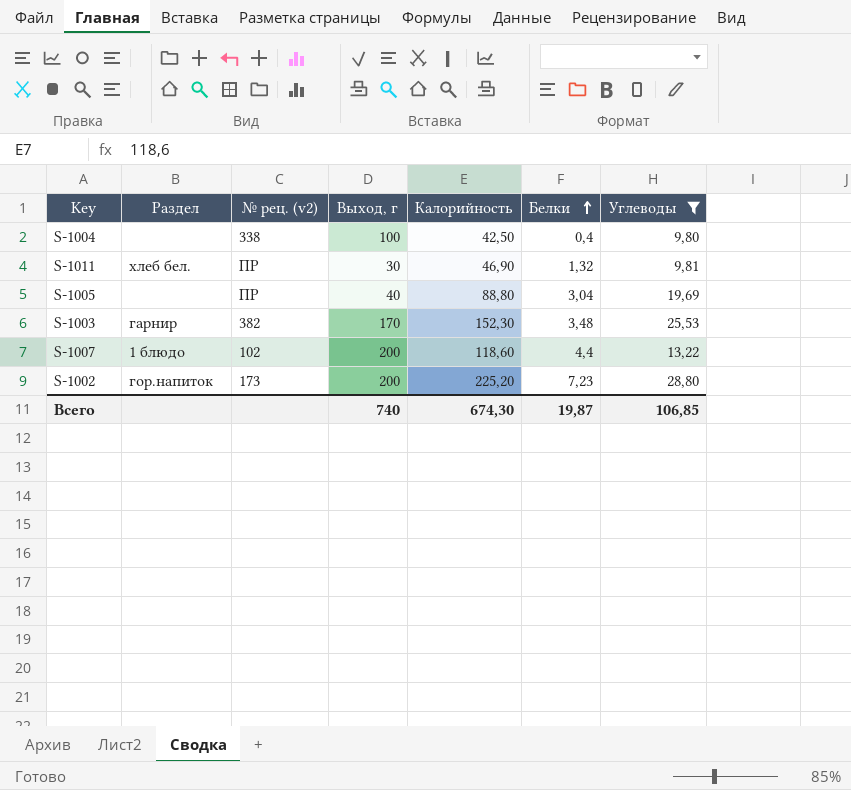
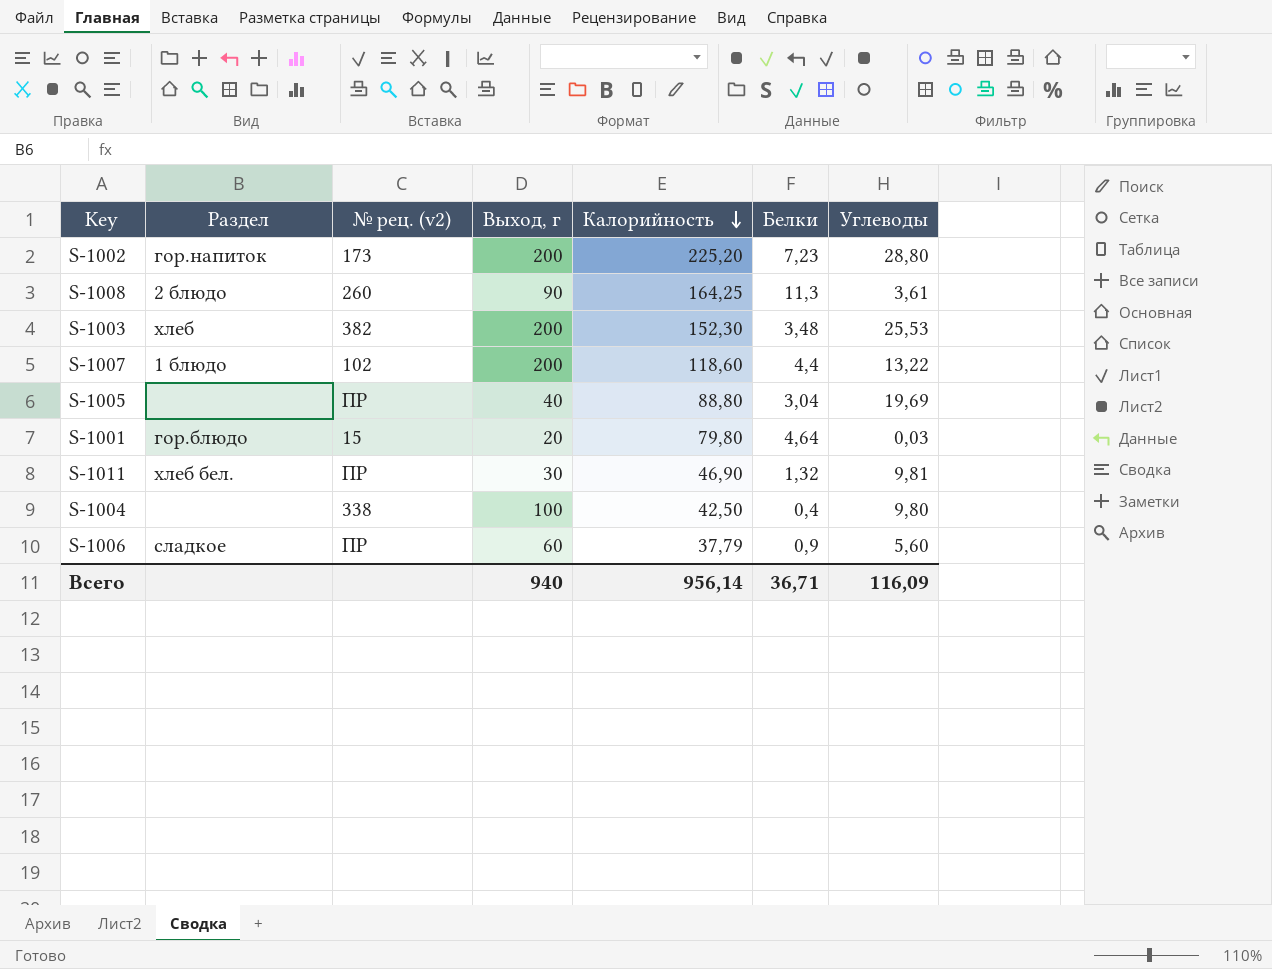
filter: Углеводы >= 9,80 -> none
row order: Белки ascending -> Калорийность descending
S-1003 | Раздел: гарнир -> хлеб
S-1003 | Выход, г: 170 -> 200
Всего | Выход, г: 740 -> 940
Всего | Калорийность: 674,30 -> 956,14
Всего | Белки: 19,87 -> 36,71
Всего | Углеводы: 106,85 -> 116,09

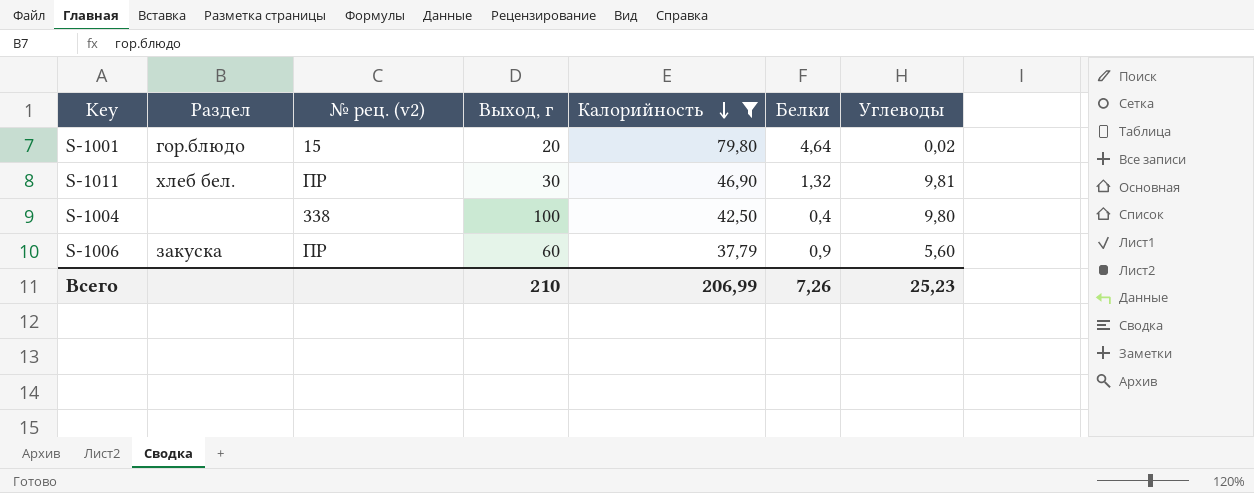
filter: none -> Калорийность <= 79,80
S-1001 | Углеводы: 0,03 -> 0,02
S-1006 | Раздел: сладкое -> закуска
Всего | Выход, г: 940 -> 210
Всего | Калорийность: 956,14 -> 206,99
Всего | Белки: 36,71 -> 7,26
Всего | Углеводы: 116,09 -> 25,23

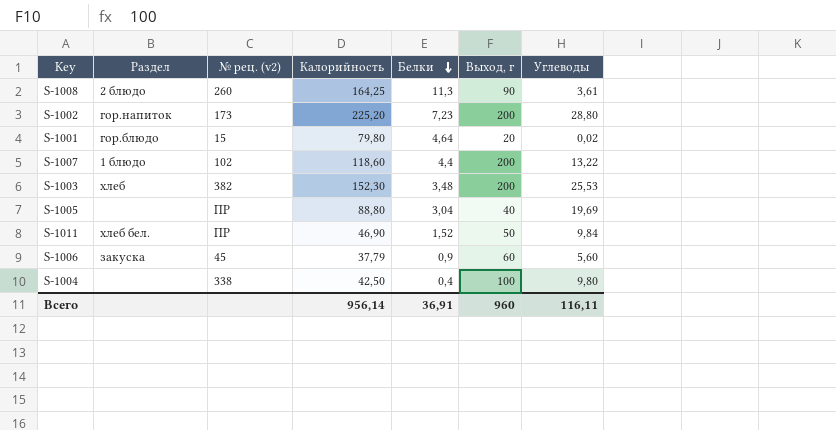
filter: Калорийность <= 79,80 -> none
row order: Калорийность descending -> Белки descending
column Выход, г | position: 4 -> 6
S-1011 | Белки: 1,32 -> 1,52
S-1011 | Выход, г: 30 -> 50
S-1011 | Углеводы: 9,81 -> 9,84
S-1006 | № рец. (v2): ПР -> 45
Всего | Калорийность: 206,99 -> 956,14
Всего | Белки: 7,26 -> 36,91
Всего | Выход, г: 210 -> 960
Всего | Углеводы: 25,23 -> 116,11

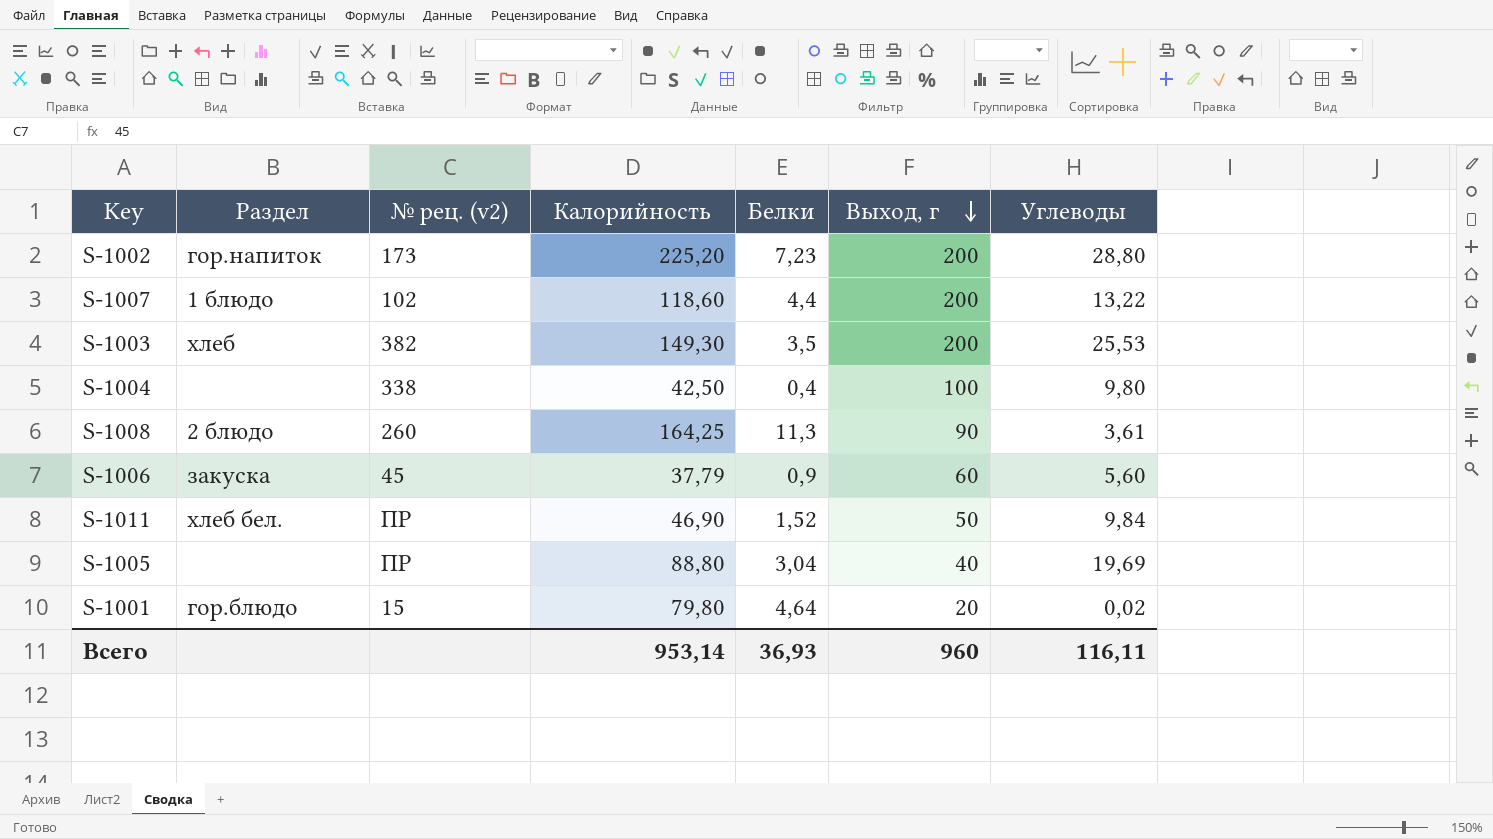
row order: Белки descending -> Выход, г descending
S-1003 | Калорийность: 152,30 -> 149,30
S-1003 | Белки: 3,48 -> 3,5
Всего | Калорийность: 956,14 -> 953,14
Всего | Белки: 36,91 -> 36,93

